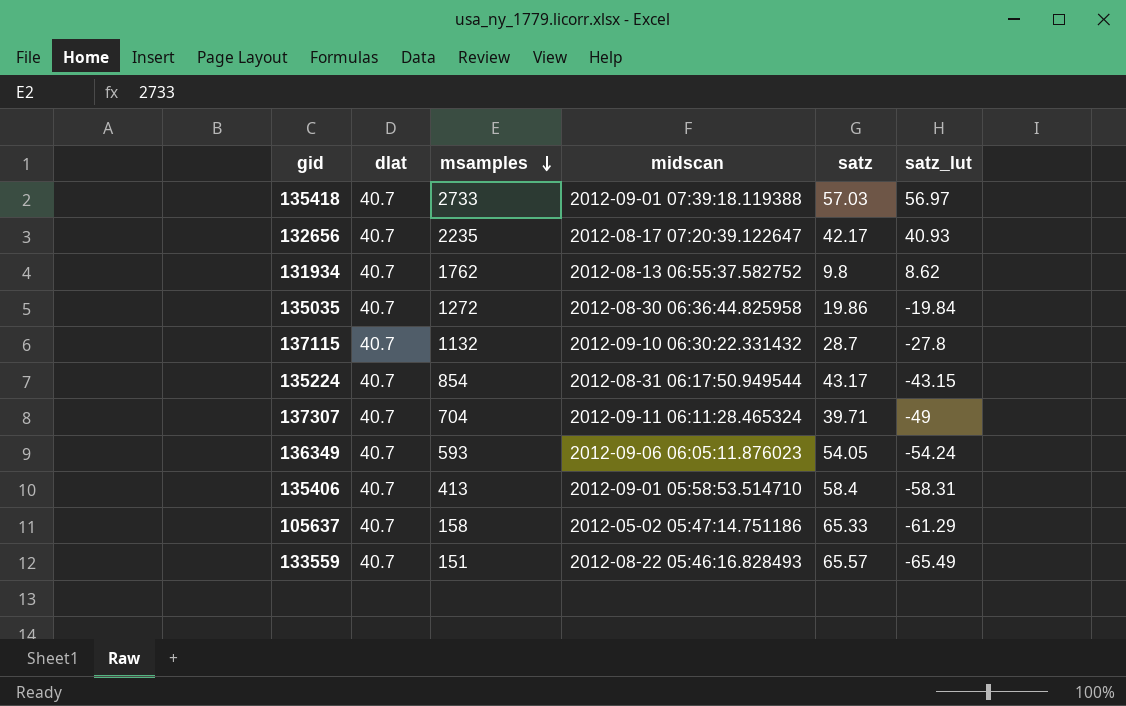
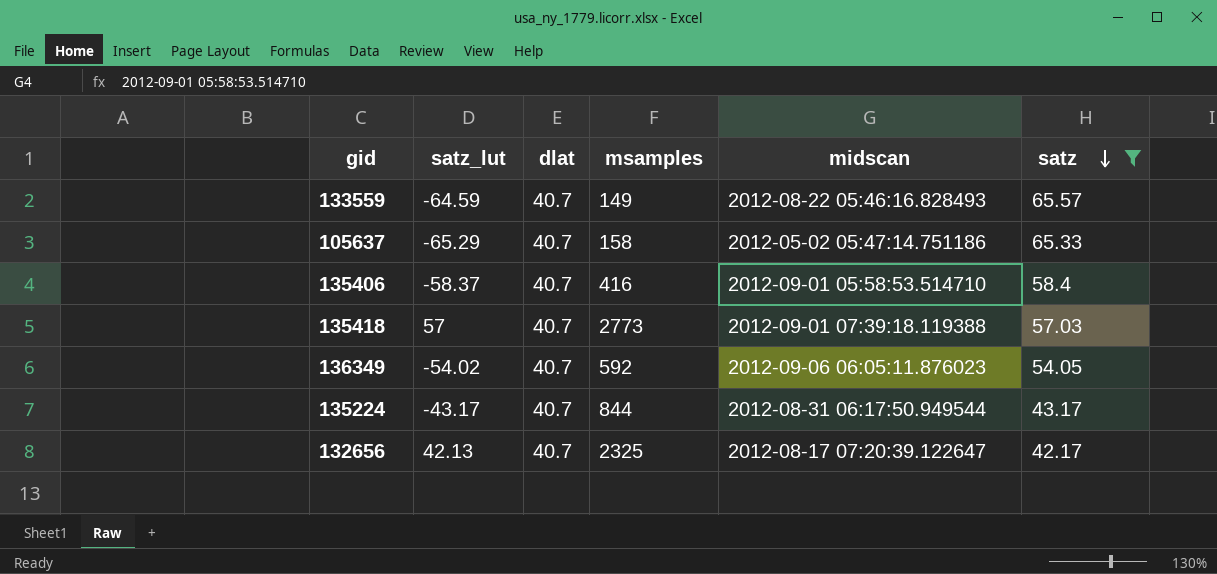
filter: none -> satz >= 42.17
row order: msamples descending -> satz descending
column satz_lut | position: 6 -> 2
133559 | satz_lut: -65.49 -> -64.59
133559 | msamples: 151 -> 149
105637 | satz_lut: -61.29 -> -65.29
135406 | satz_lut: -58.31 -> -58.37
135406 | msamples: 413 -> 416
135418 | satz_lut: 56.97 -> 57
135418 | msamples: 2733 -> 2773
136349 | satz_lut: -54.24 -> -54.02
136349 | msamples: 593 -> 592
135224 | satz_lut: -43.15 -> -43.17
135224 | msamples: 854 -> 844
132656 | satz_lut: 40.93 -> 42.13
132656 | msamples: 2235 -> 2325

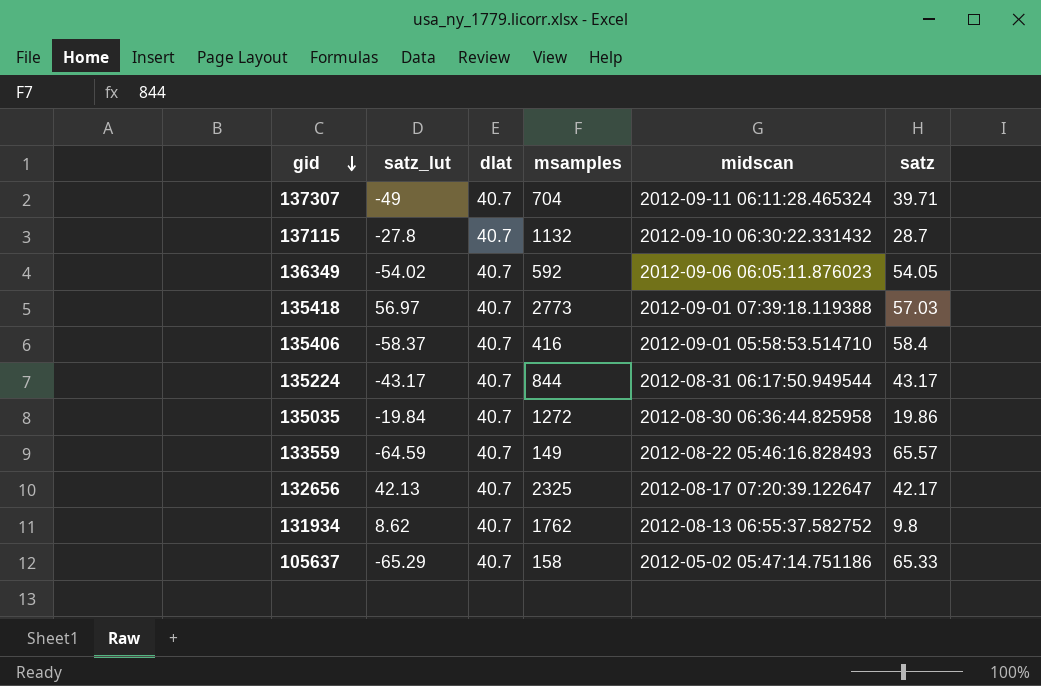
filter: satz >= 42.17 -> none
row order: satz descending -> gid descending
135418 | satz_lut: 57 -> 56.97

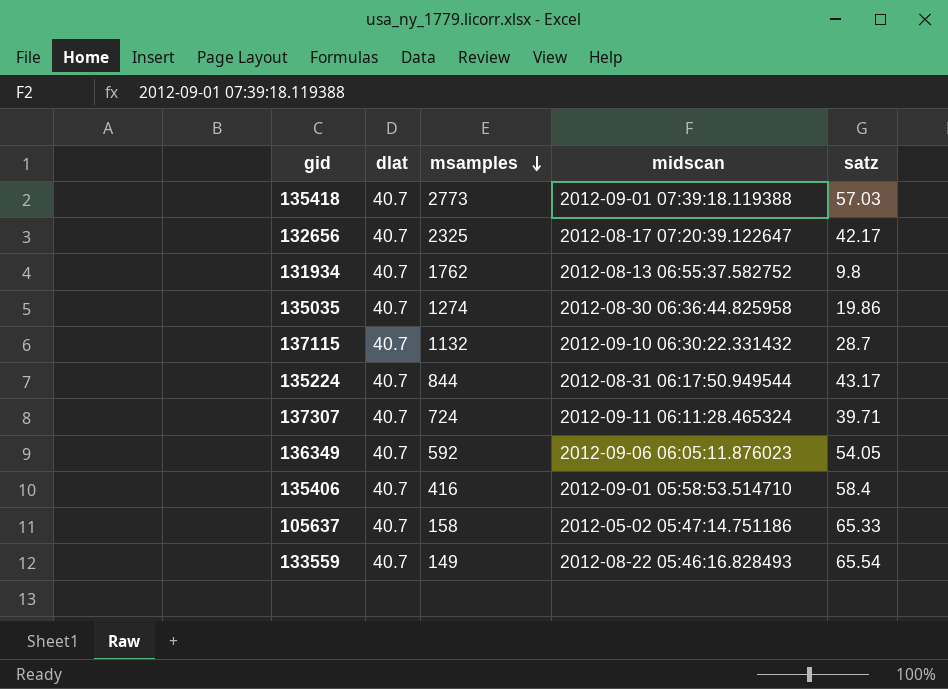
row order: gid descending -> msamples descending
column satz_lut | position: 2 -> none
135035 | msamples: 1272 -> 1274
137307 | msamples: 704 -> 724
133559 | satz: 65.57 -> 65.54

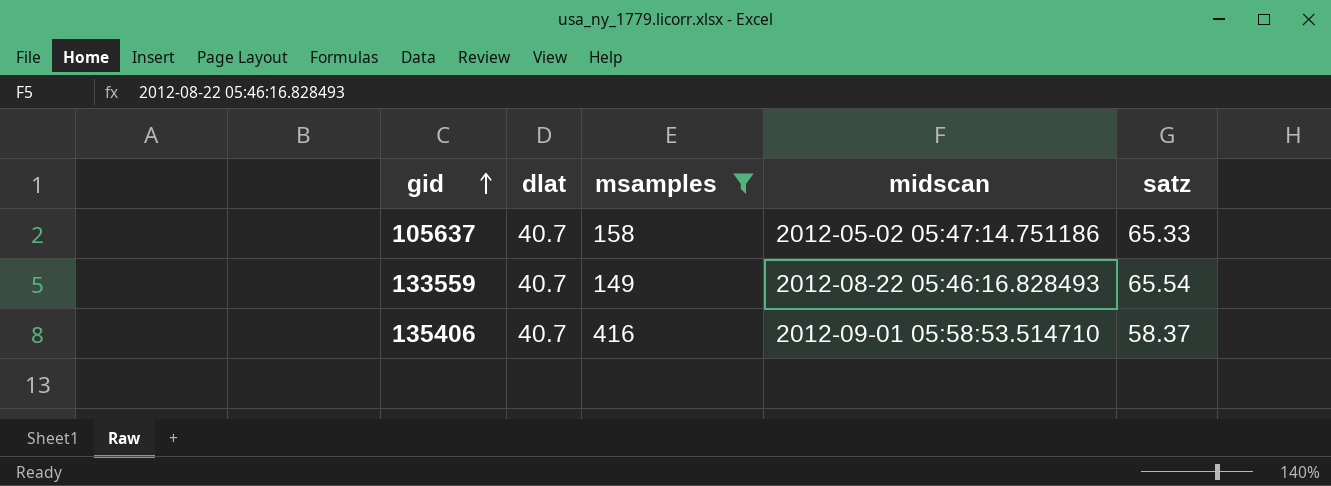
filter: none -> msamples <= 416
row order: msamples descending -> gid ascending
135406 | satz: 58.4 -> 58.37

